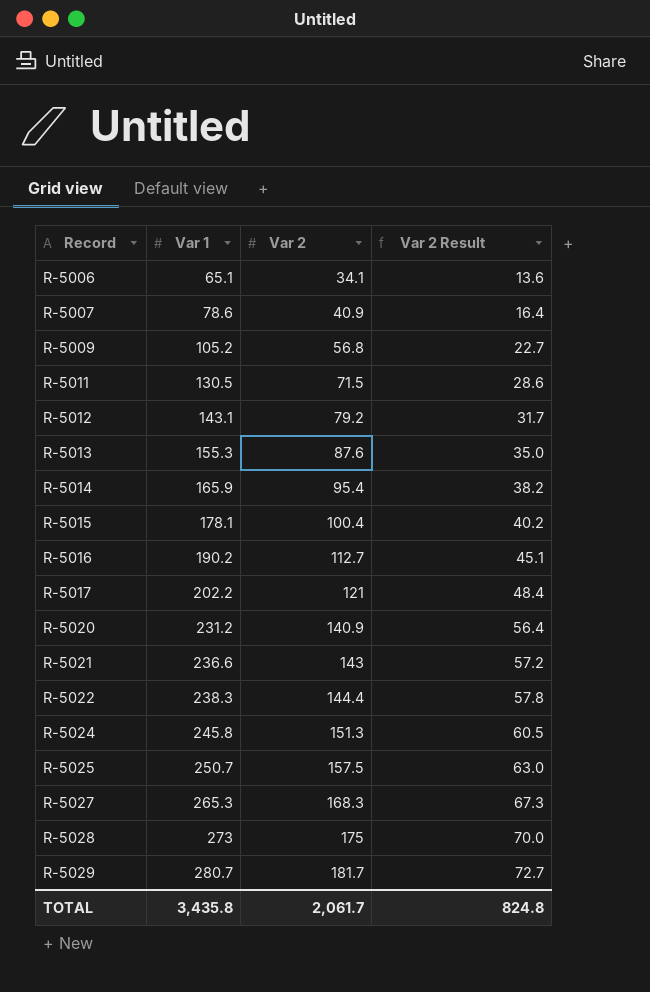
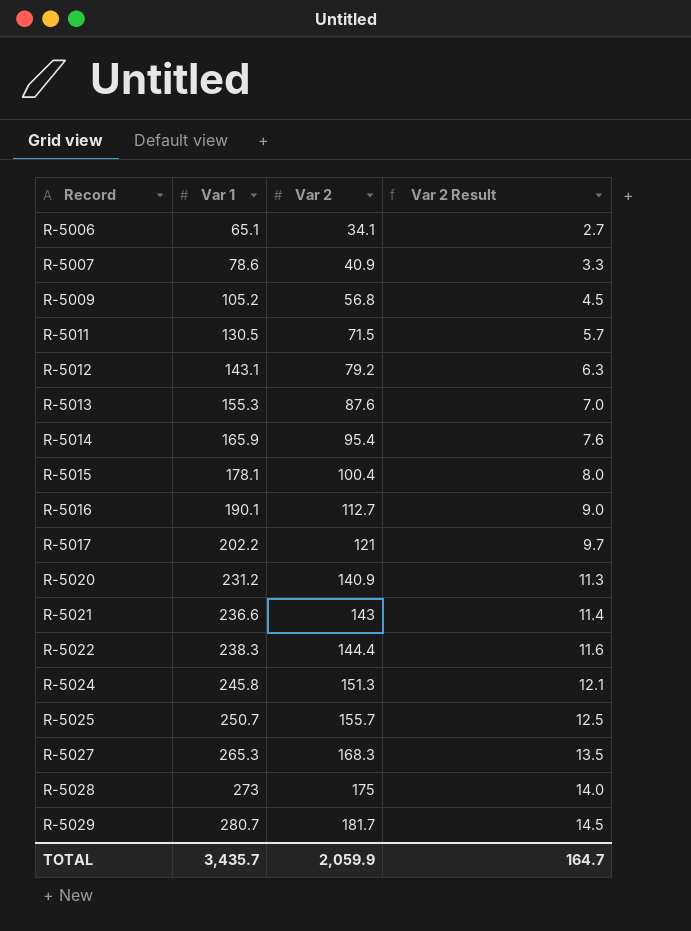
column Var 2 Result | formula: [Var 2] * 0.4 -> [Var 2] * 0.08
R-5016 | Var 1: 190.2 -> 190.1
R-5025 | Var 2: 157.5 -> 155.7
TOTAL | Var 1: 3,435.8 -> 3,435.7
TOTAL | Var 2: 2,061.7 -> 2,059.9
TOTAL | Var 2 Result: 824.8 -> 164.7

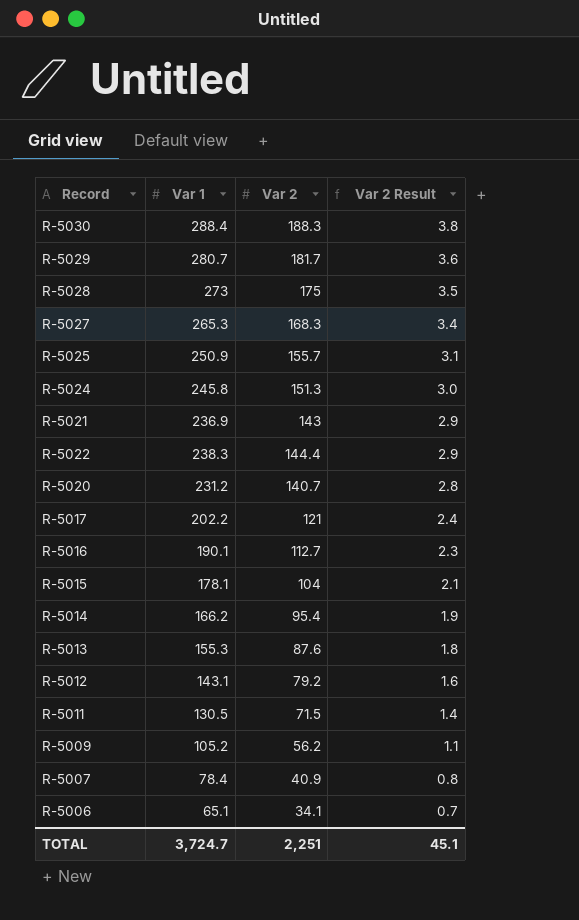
row order: Record ascending -> Var 2 Result descending
column Var 2 Result | formula: [Var 2] * 0.08 -> [Var 2] * 0.02
row R-5030: none -> 288.4 | 188.3 | 3.8
R-5025 | Var 1: 250.7 -> 250.9
R-5021 | Var 1: 236.6 -> 236.9
R-5020 | Var 2: 140.9 -> 140.7
R-5015 | Var 2: 100.4 -> 104
R-5014 | Var 1: 165.9 -> 166.2
R-5009 | Var 2: 56.8 -> 56.2
R-5007 | Var 1: 78.6 -> 78.4
TOTAL | Var 1: 3,435.7 -> 3,724.7
TOTAL | Var 2: 2,059.9 -> 2,251
TOTAL | Var 2 Result: 164.7 -> 45.1

